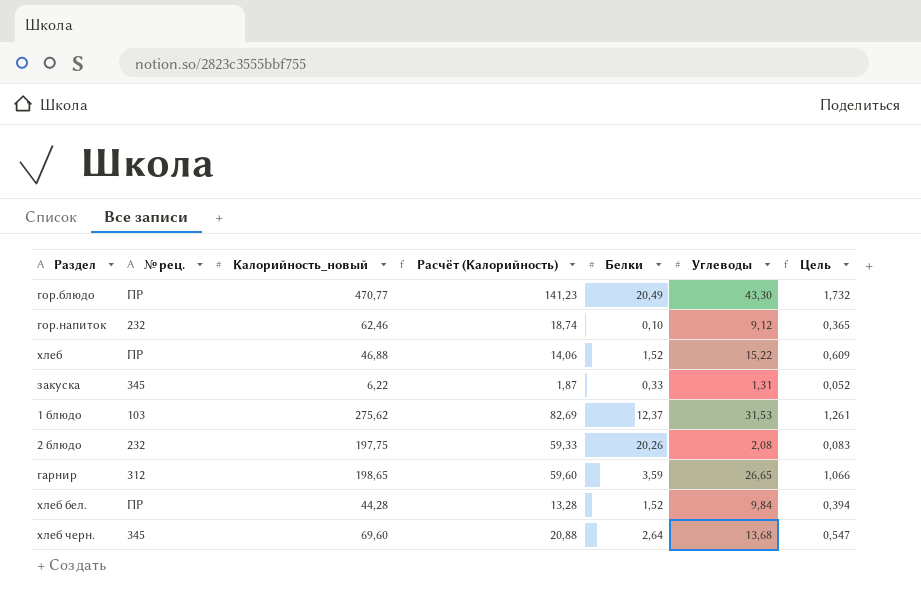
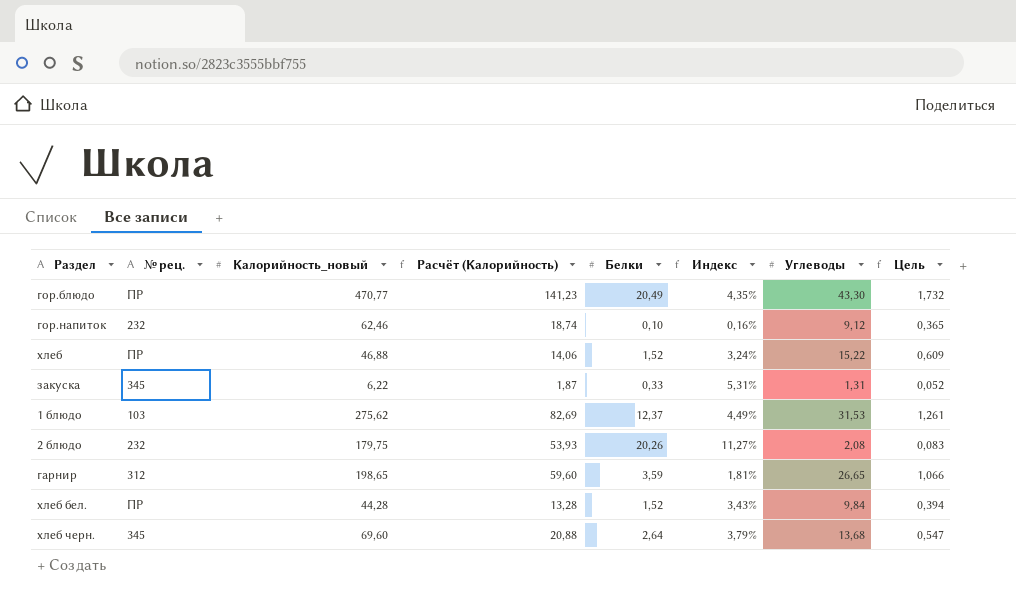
column Индекс | formula: none -> [Белки] / [Калорийность_новый]
2 блюдо | Калорийность_новый: 197,75 -> 179,75
2 блюдо | Расчёт (Калорийность): 59,33 -> 53,93

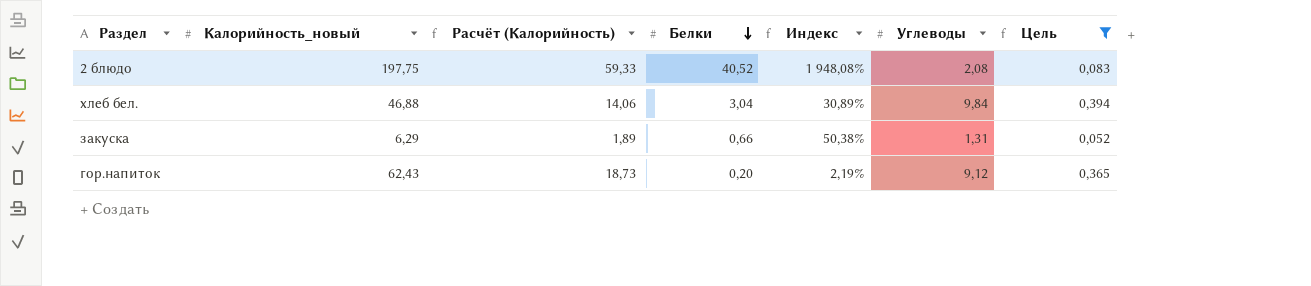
filter: none -> Цель <= 0,394
row order: none -> Белки descending
column № рец. | position: 2 -> none
column Индекс | formula: [Белки] / [Калорийность_новый] -> [Белки] / [Углеводы]
2 блюдо | Калорийность_новый: 179,75 -> 197,75
2 блюдо | Расчёт (Калорийность): 53,93 -> 59,33
2 блюдо | Белки: 20,26 -> 40,52
хлеб бел. | Калорийность_новый: 44,28 -> 46,88
хлеб бел. | Расчёт (Калорийность): 13,28 -> 14,06
хлеб бел. | Белки: 1,52 -> 3,04
закуска | Калорийность_новый: 6,22 -> 6,29
закуска | Расчёт (Калорийность): 1,87 -> 1,89
закуска | Белки: 0,33 -> 0,66
гор.напиток | Калорийность_новый: 62,46 -> 62,43
гор.напиток | Расчёт (Калорийность): 18,74 -> 18,73
гор.напиток | Белки: 0,10 -> 0,20

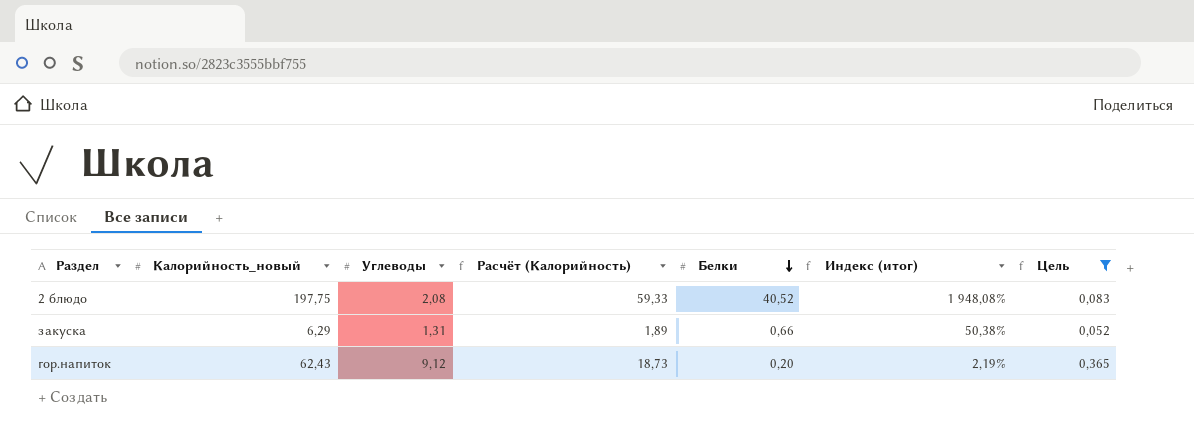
column Углеводы | position: 6 -> 3
column name: Индекс -> Индекс (итог)
row хлеб бел.: 46,88 | 14,06 | 3,04 | 30,89% | 9,84 | 0,394 -> none

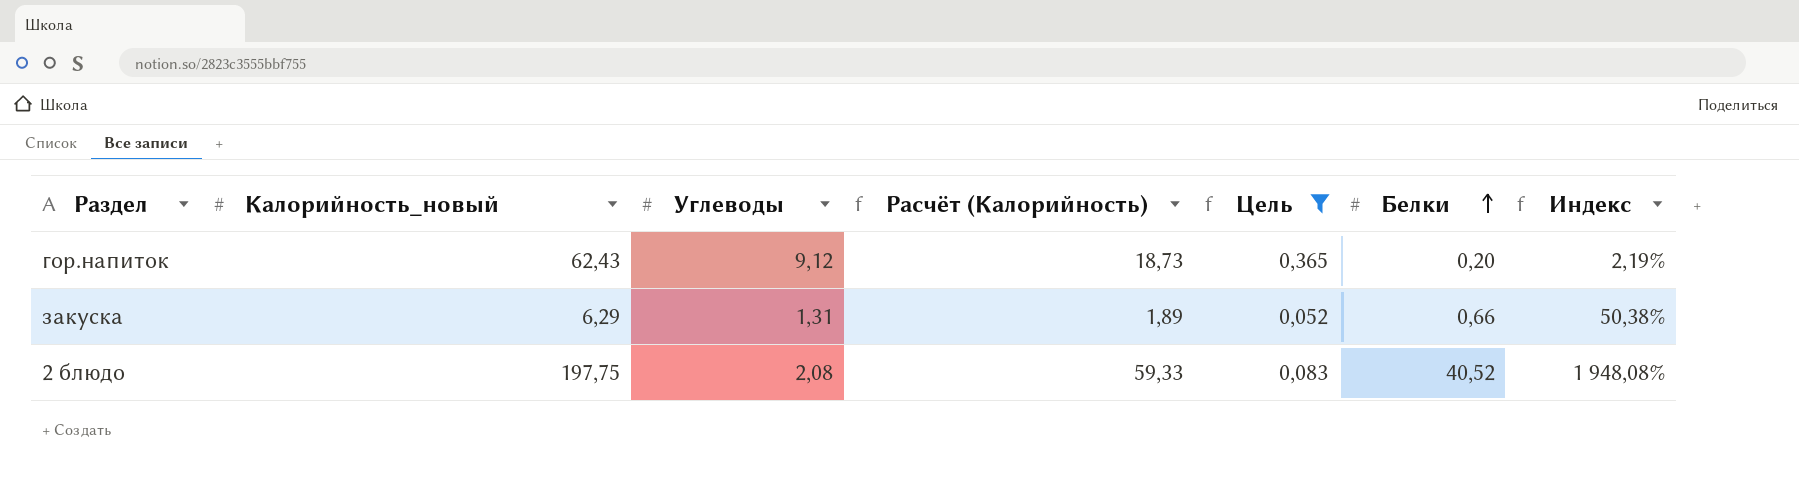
row order: Белки descending -> Белки ascending
column Цель | position: 7 -> 5
column name: Индекс (итог) -> Индекс

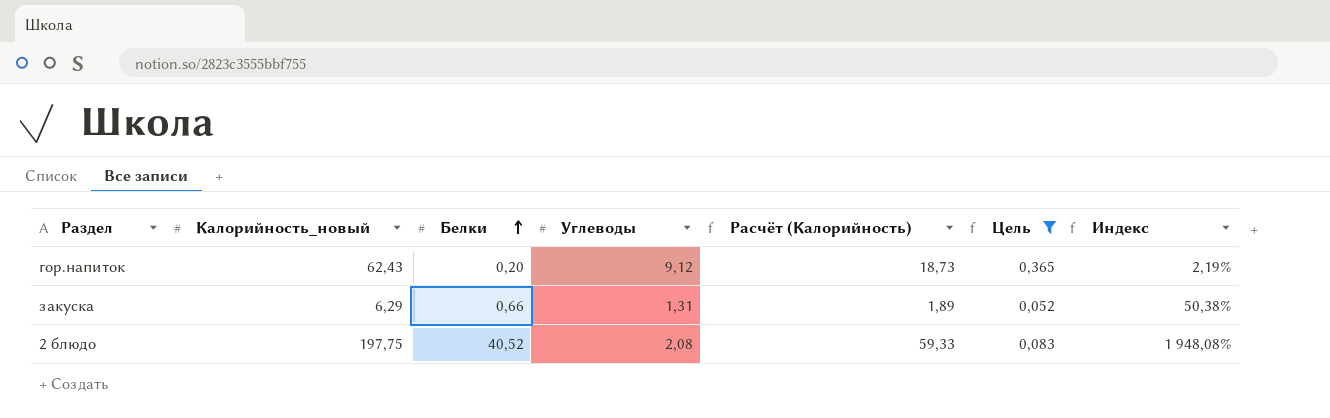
column Белки | position: 6 -> 3

